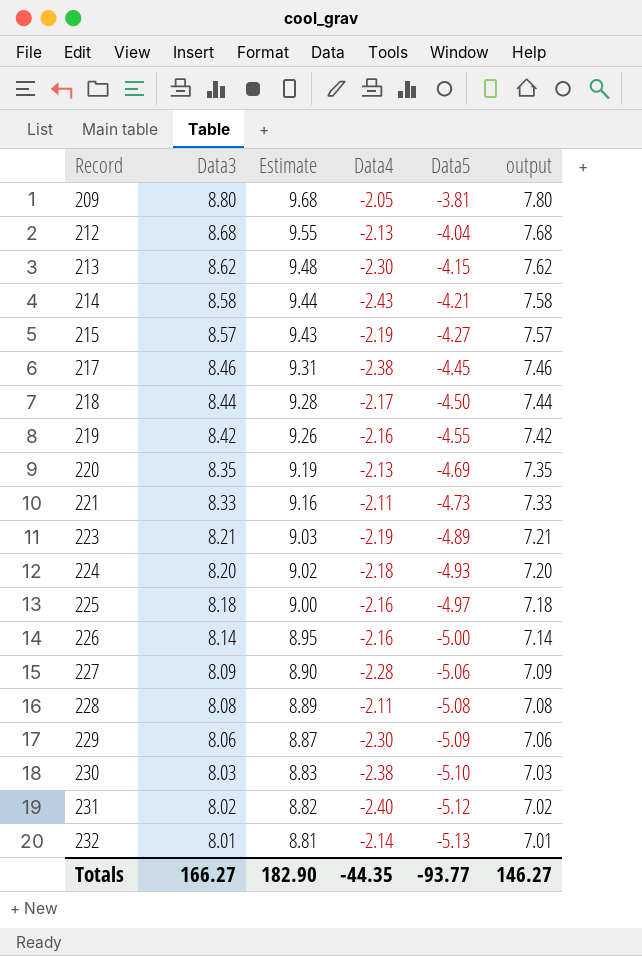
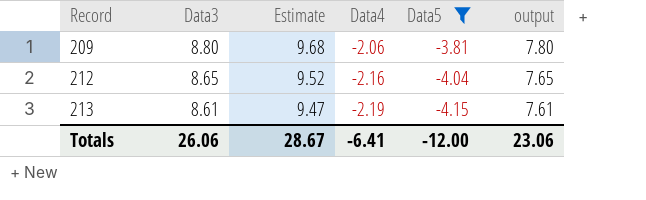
filter: none -> Data5 >= -4.15
209 | Data4: -2.05 -> -2.06
212 | Data3: 8.68 -> 8.65
212 | Estimate: 9.55 -> 9.52
212 | Data4: -2.13 -> -2.16
212 | output: 7.68 -> 7.65
213 | Data3: 8.62 -> 8.61
213 | Estimate: 9.48 -> 9.47
213 | Data4: -2.30 -> -2.19
213 | output: 7.62 -> 7.61
Totals | Data3: 166.27 -> 26.06
Totals | Estimate: 182.90 -> 28.67
Totals | Data4: -44.35 -> -6.41
Totals | Data5: -93.77 -> -12.00
Totals | output: 146.27 -> 23.06

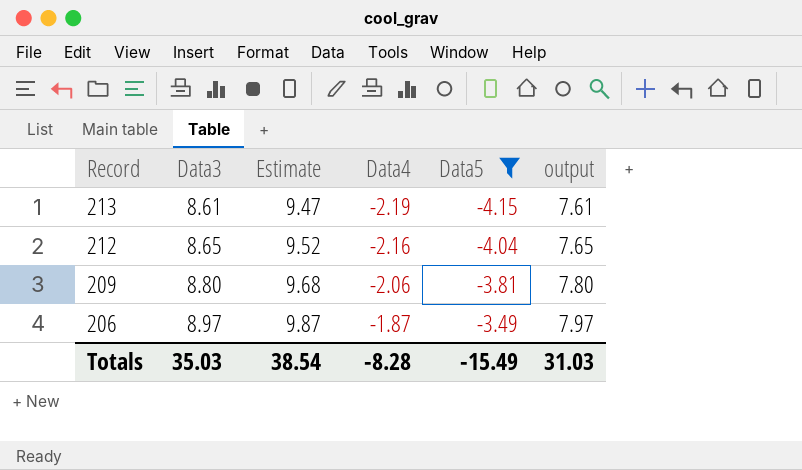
row order: Record ascending -> Record descending
row 206: none -> 8.97 | 9.87 | -1.87 | -3.49 | 7.97
Totals | Data3: 26.06 -> 35.03
Totals | Estimate: 28.67 -> 38.54
Totals | Data4: -6.41 -> -8.28
Totals | Data5: -12.00 -> -15.49
Totals | output: 23.06 -> 31.03

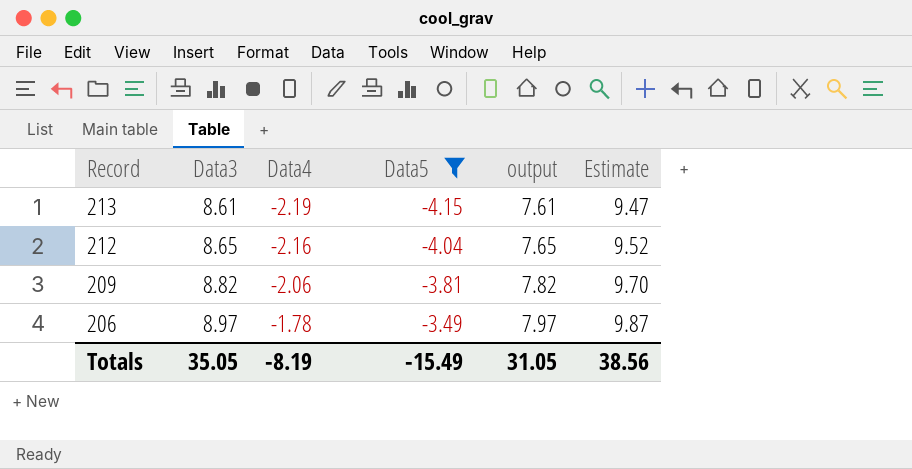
column Estimate | position: 3 -> 6
209 | Data3: 8.80 -> 8.82
209 | output: 7.80 -> 7.82
209 | Estimate: 9.68 -> 9.70
206 | Data4: -1.87 -> -1.78
Totals | Data3: 35.03 -> 35.05
Totals | Data4: -8.28 -> -8.19
Totals | output: 31.03 -> 31.05
Totals | Estimate: 38.54 -> 38.56

